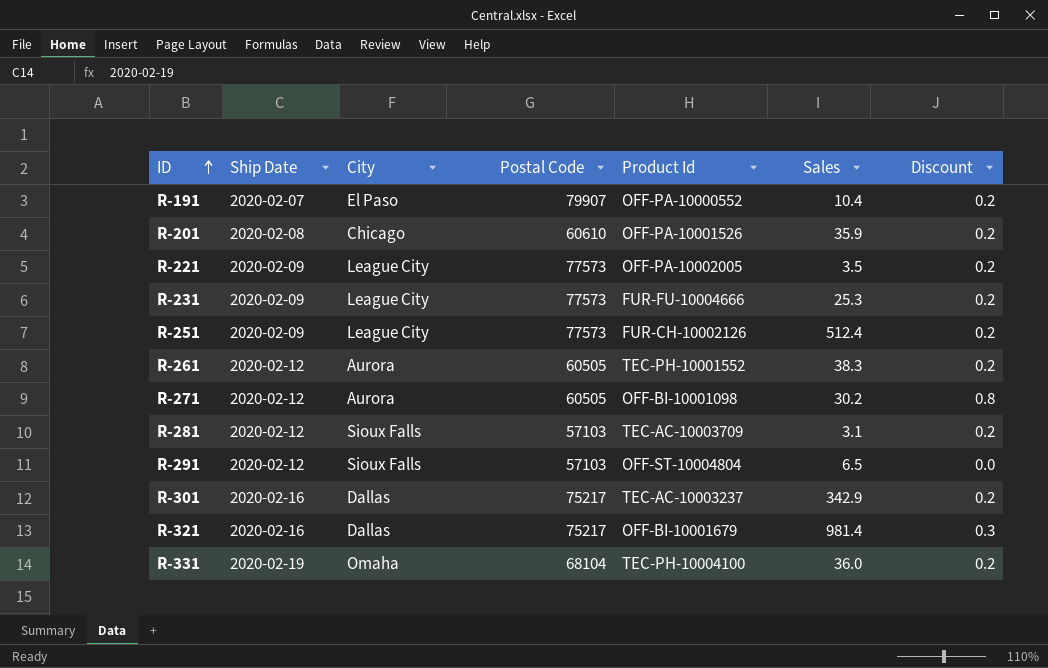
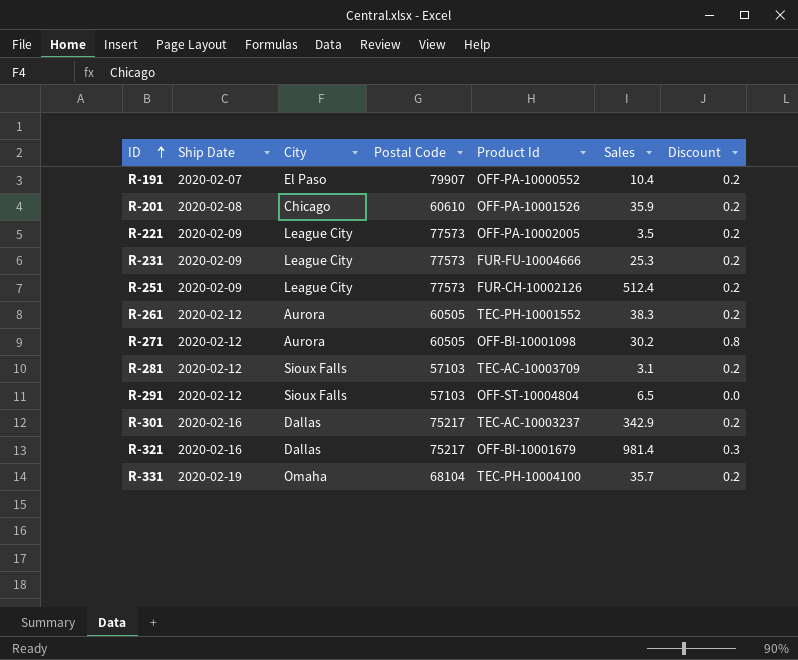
R-331 | Sales: 36.0 -> 35.7

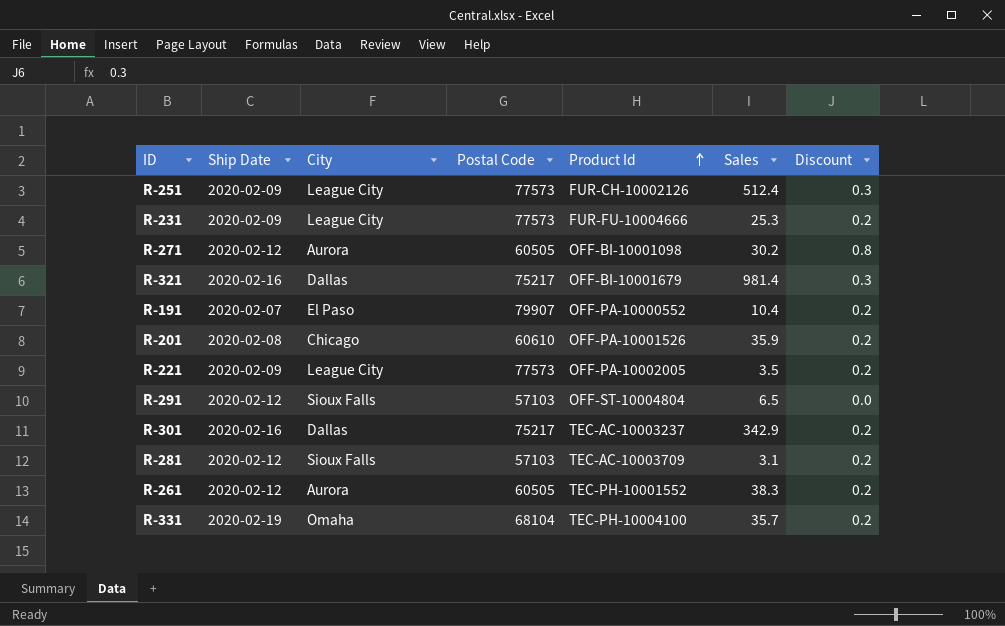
row order: ID ascending -> Product Id ascending
R-251 | Discount: 0.2 -> 0.3

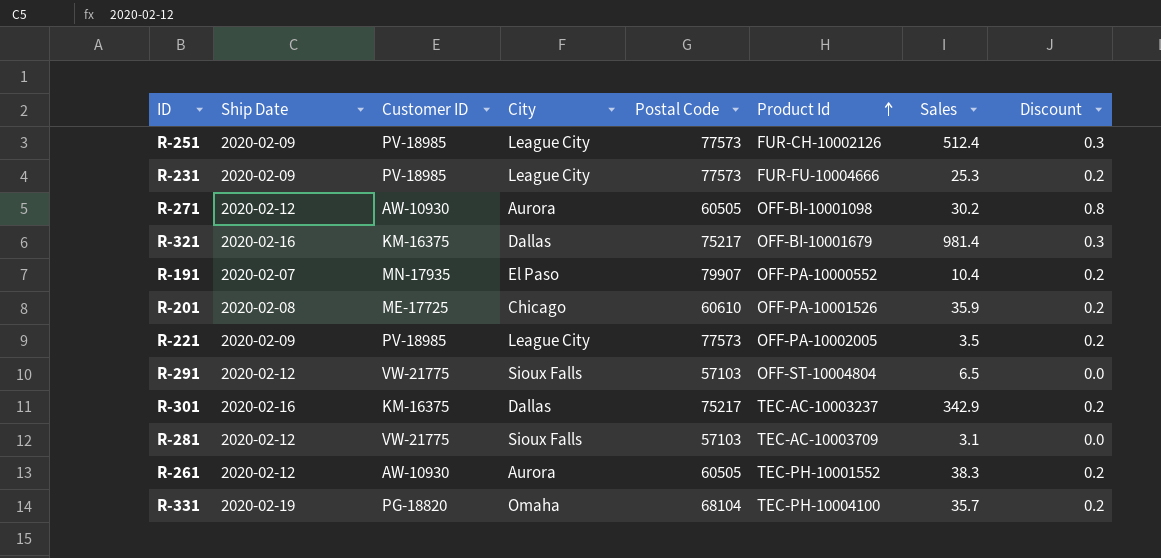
column Customer ID | position: none -> 3
R-281 | Discount: 0.2 -> 0.0

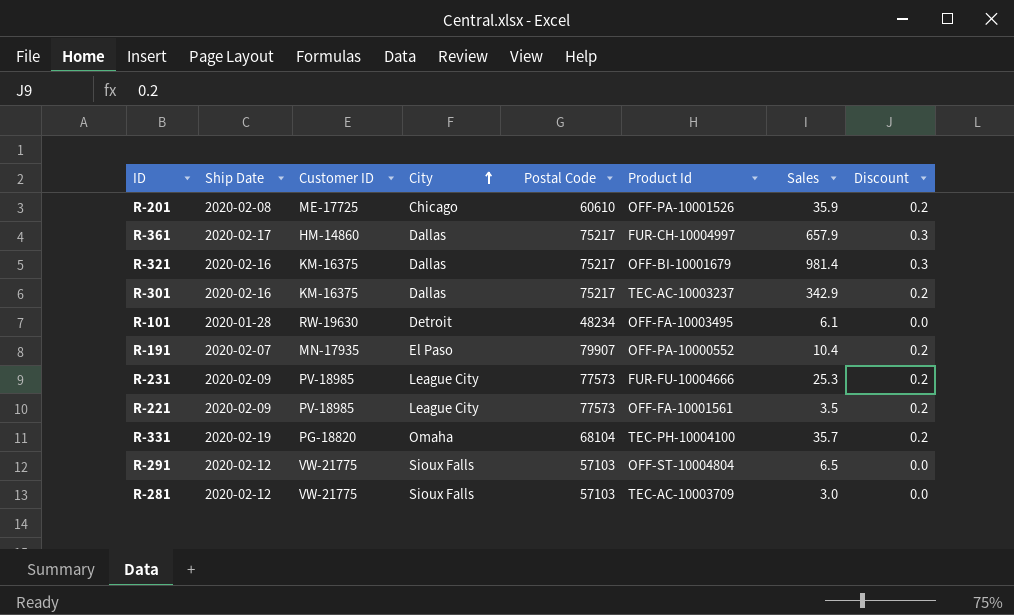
row order: Product Id ascending -> City ascending
row R-251: 2020-02-09 | PV-18985 | League City | 77573 | FUR-CH-10002126 | 512.4 | 0.3 -> none
row R-271: 2020-02-12 | AW-10930 | Aurora | 60505 | OFF-BI-10001098 | 30.2 | 0.8 -> none
row R-261: 2020-02-12 | AW-10930 | Aurora | 60505 | TEC-PH-10001552 | 38.3 | 0.2 -> none
row R-361: none -> 2020-02-17 | HM-14860 | Dallas | 75217 | FUR-CH-10004997 | 657.9 | 0.3
row R-101: none -> 2020-01-28 | RW-19630 | Detroit | 48234 | OFF-FA-10003495 | 6.1 | 0.0
R-221 | Product Id: OFF-PA-10002005 -> OFF-FA-10001561
R-281 | Sales: 3.1 -> 3.0

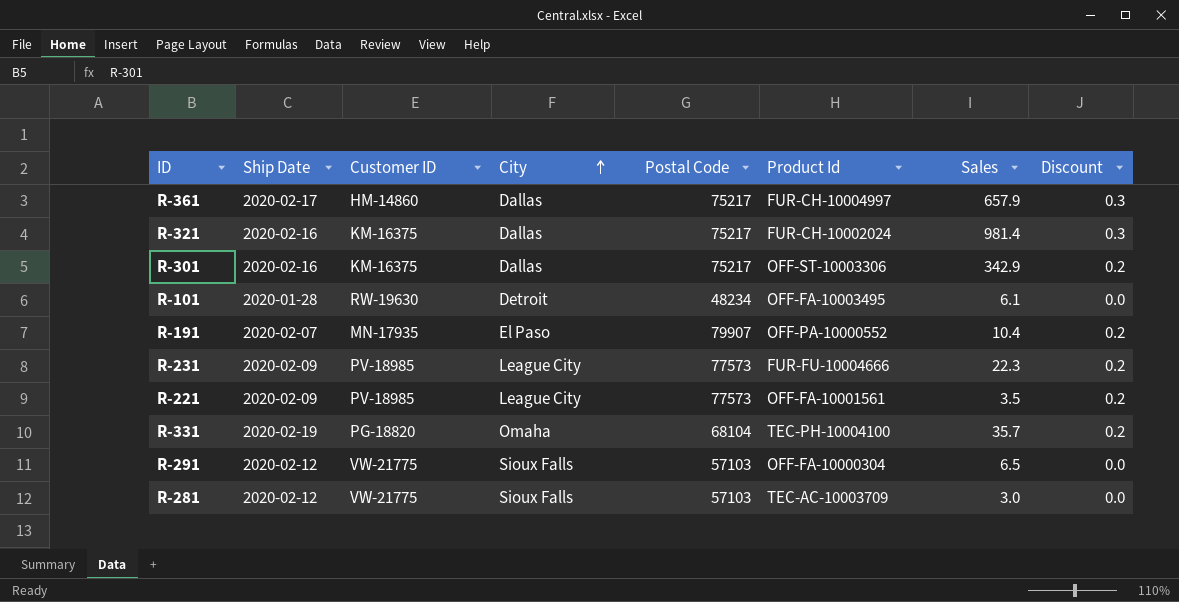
row R-201: 2020-02-08 | ME-17725 | Chicago | 60610 | OFF-PA-10001526 | 35.9 | 0.2 -> none
R-321 | Product Id: OFF-BI-10001679 -> FUR-CH-10002024
R-301 | Product Id: TEC-AC-10003237 -> OFF-ST-10003306
R-231 | Sales: 25.3 -> 22.3
R-291 | Product Id: OFF-ST-10004804 -> OFF-FA-10000304

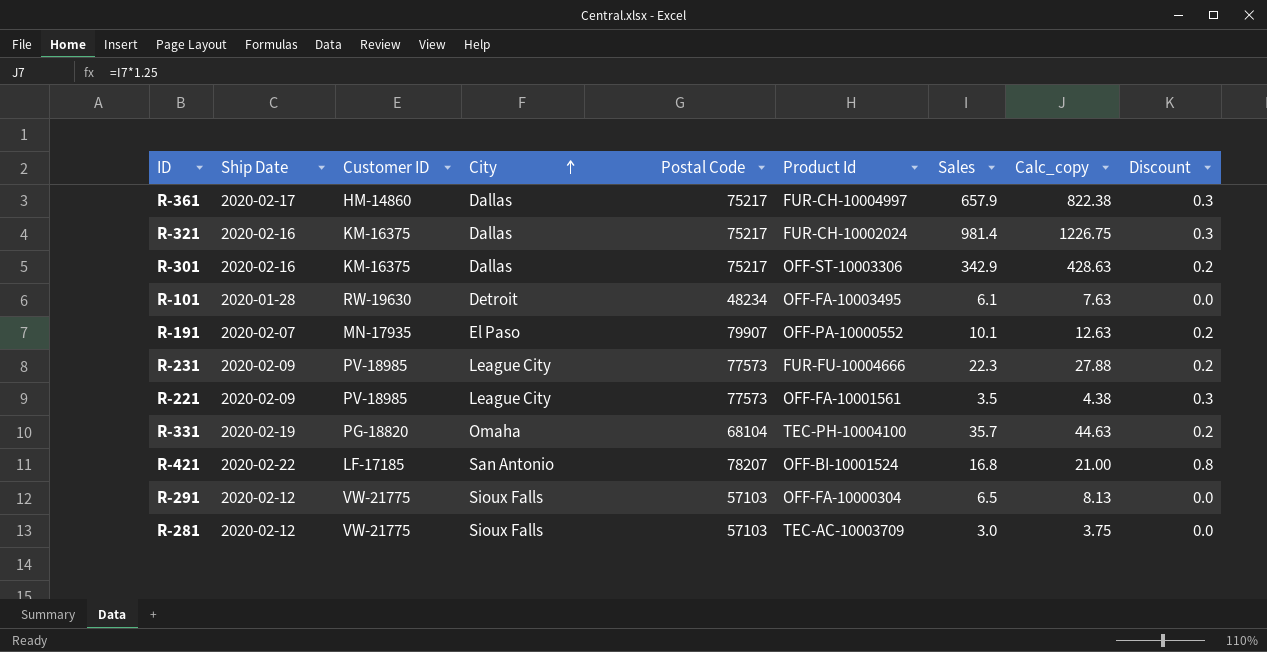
column Calc_copy | formula: none -> [Sales] * 1.25
R-191 | Sales: 10.4 -> 10.1
R-221 | Discount: 0.2 -> 0.3
row R-421: none -> 2020-02-22 | LF-17185 | San Antonio | 78207 | OFF-BI-10001524 | 16.8 | 21.00 | 0.8

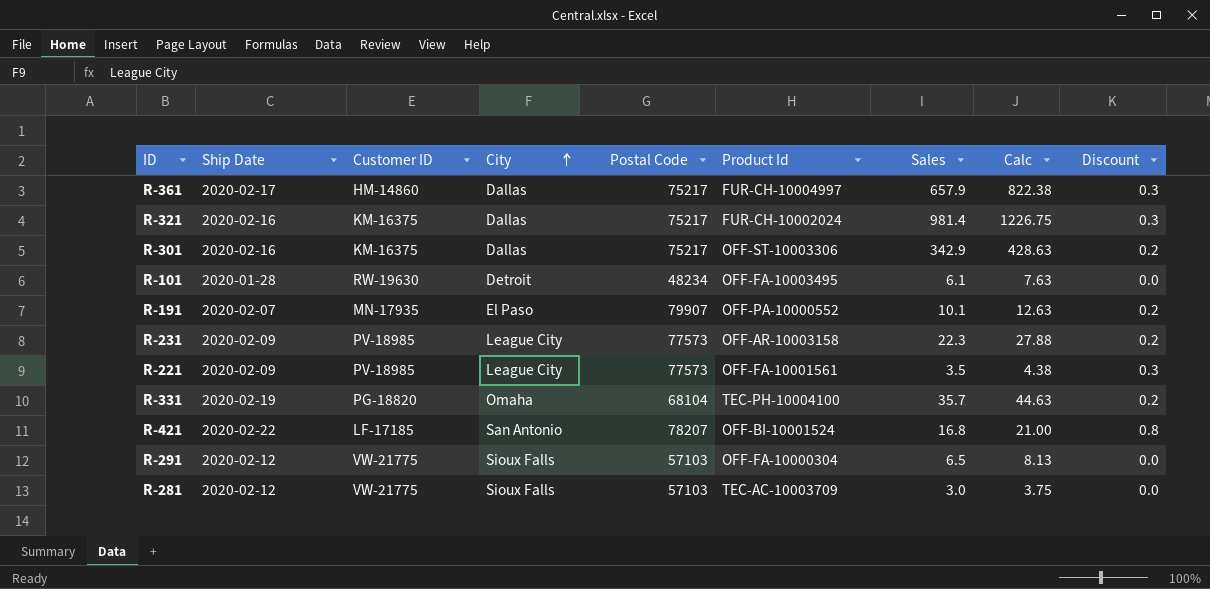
column name: Calc_copy -> Calc
R-231 | Product Id: FUR-FU-10004666 -> OFF-AR-10003158

